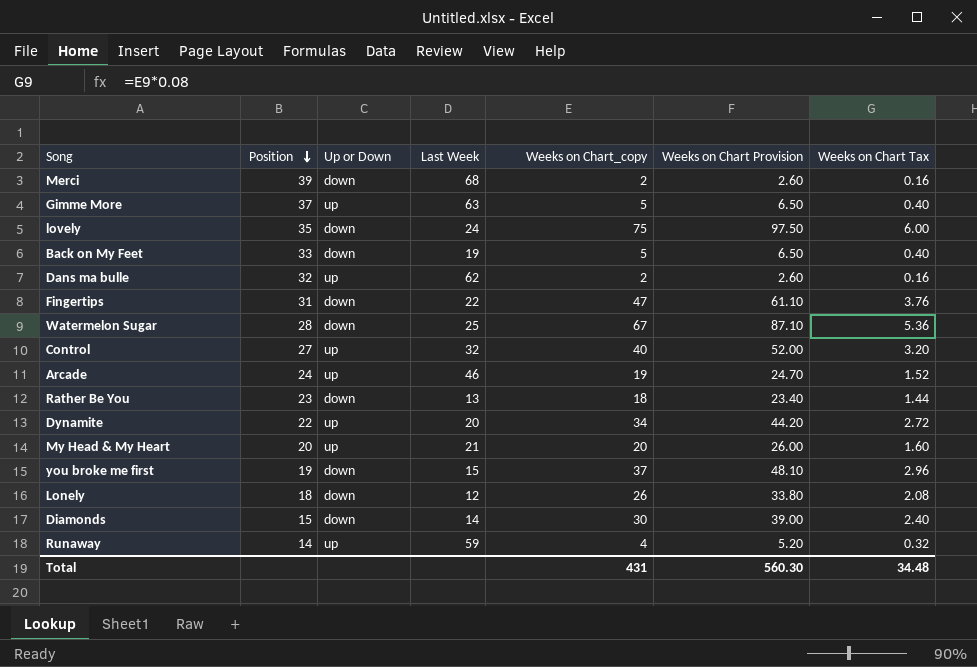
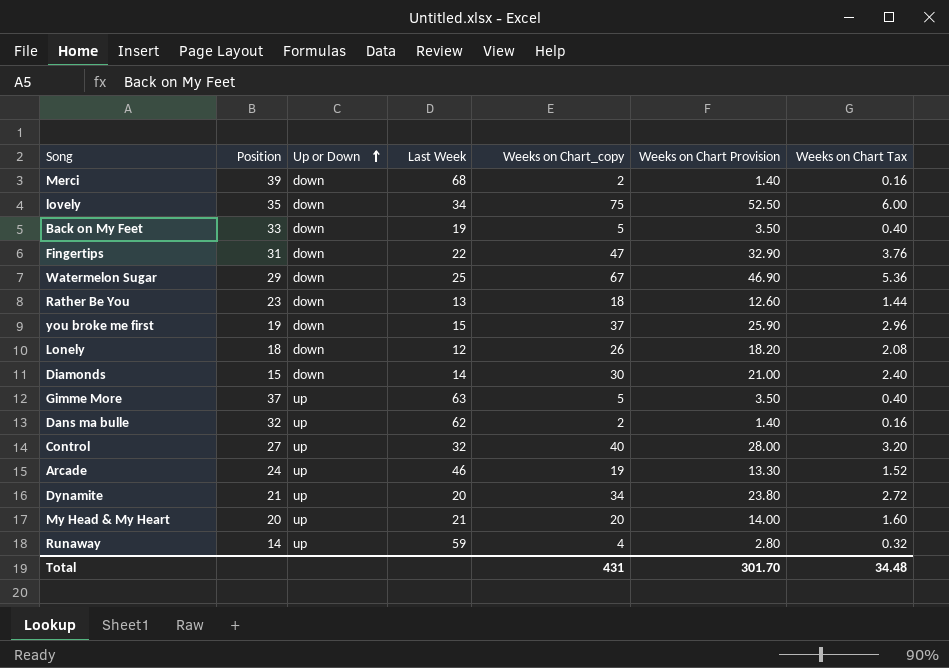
row order: Position descending -> Up or Down ascending
column Weeks on Chart Provision | formula: [Weeks on Chart_copy] * 1.3 -> [Weeks on Chart_copy] * 0.7
lovely | Last Week: 24 -> 34
Watermelon Sugar | Position: 28 -> 29
Dynamite | Position: 22 -> 21
Total | Weeks on Chart Provision: 560.30 -> 301.70

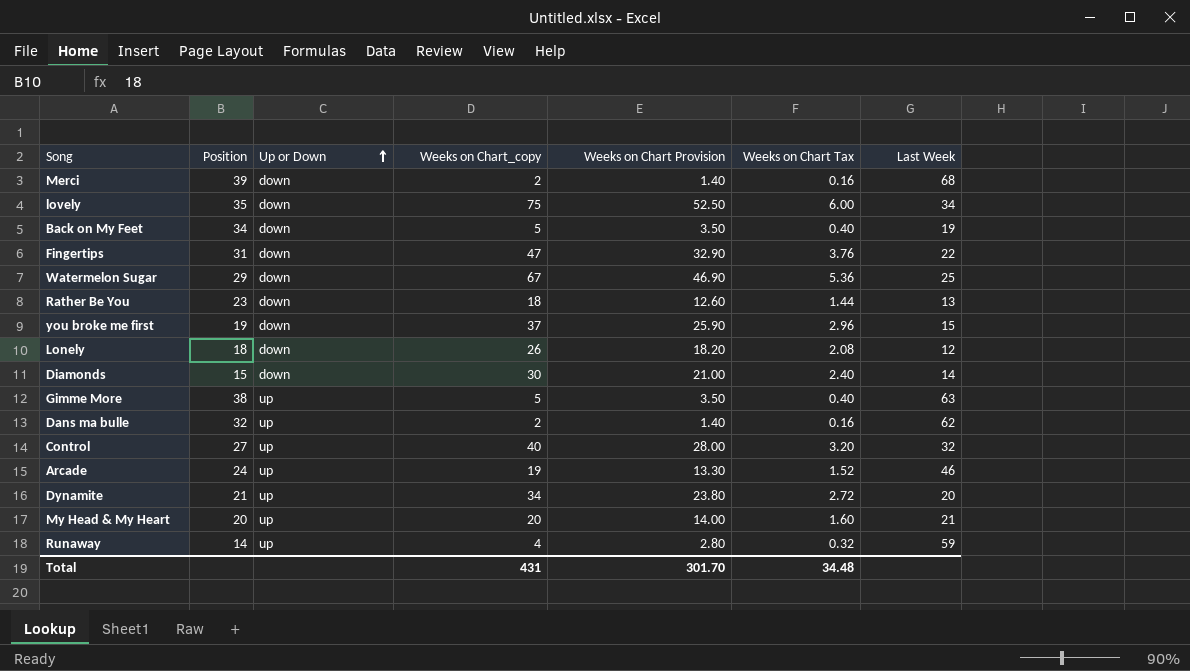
column Last Week | position: 4 -> 7
Back on My Feet | Position: 33 -> 34
Gimme More | Position: 37 -> 38

